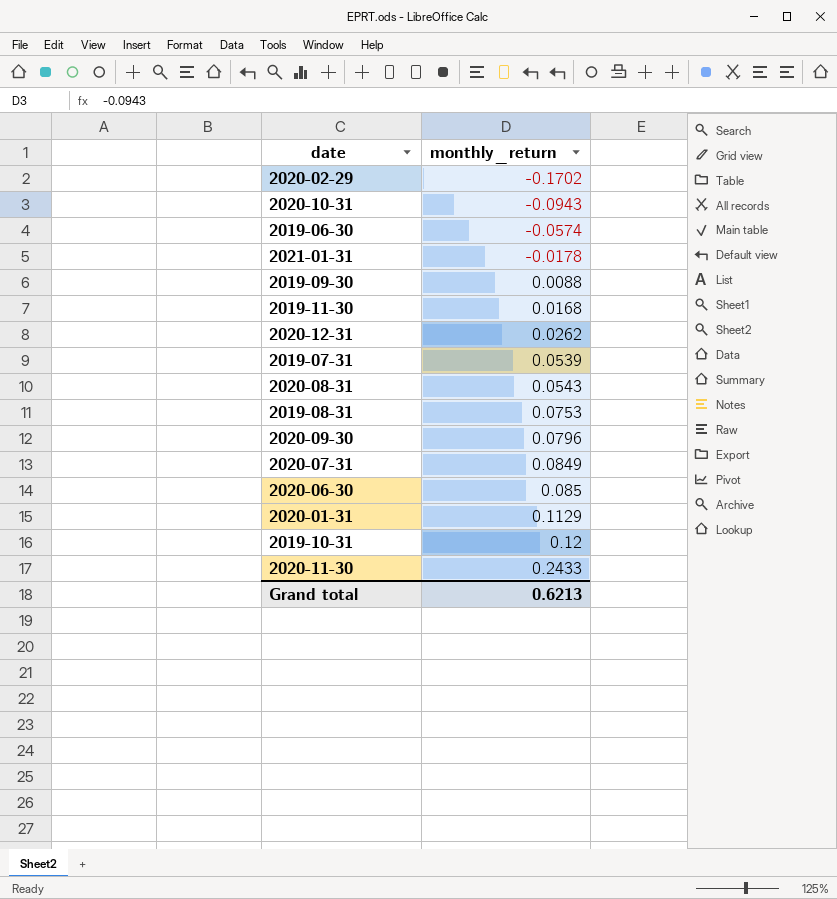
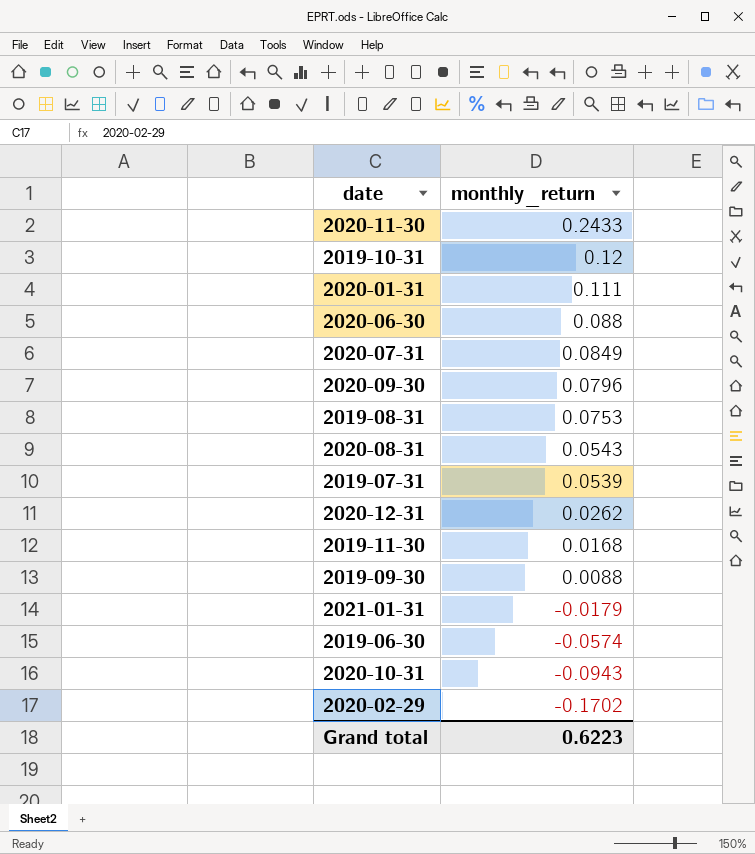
row order: monthly_return ascending -> monthly_return descending
2020-01-31 | monthly_return: 0.1129 -> 0.111
2020-06-30 | monthly_return: 0.085 -> 0.088
2021-01-31 | monthly_return: -0.0178 -> -0.0179
Grand total | monthly_return: 0.6213 -> 0.6223

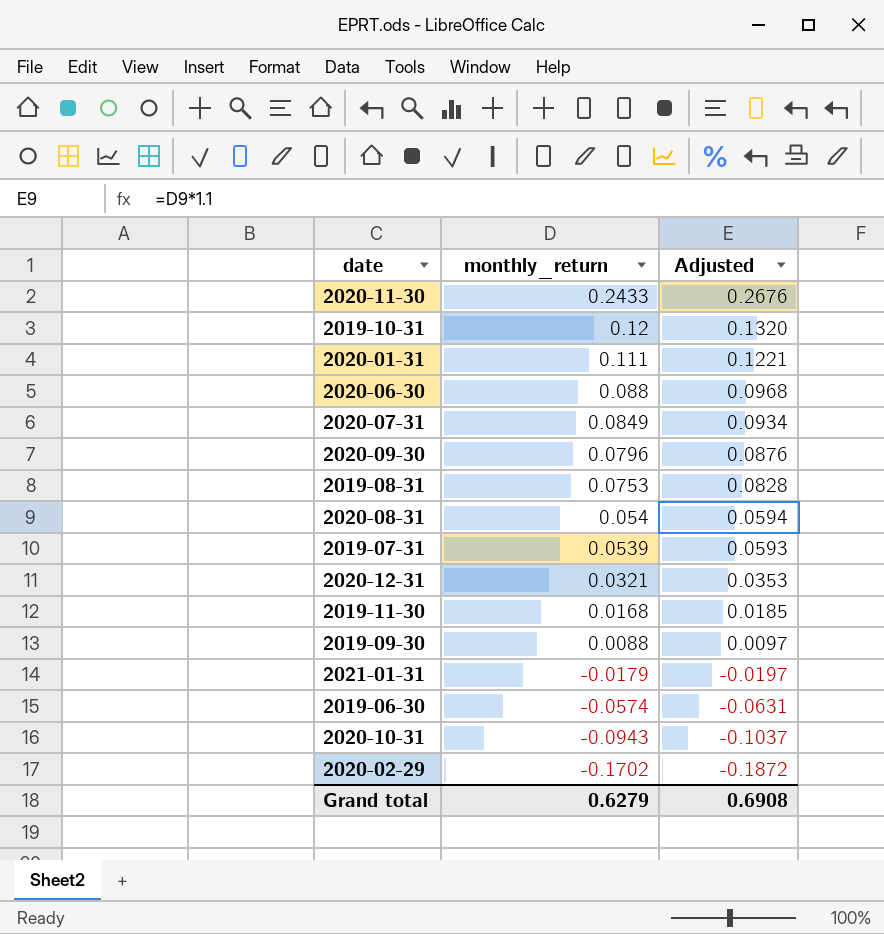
column Adjusted | formula: none -> [monthly_return] * 1.1
2020-08-31 | monthly_return: 0.0543 -> 0.054
2020-12-31 | monthly_return: 0.0262 -> 0.0321
Grand total | monthly_return: 0.6223 -> 0.6279

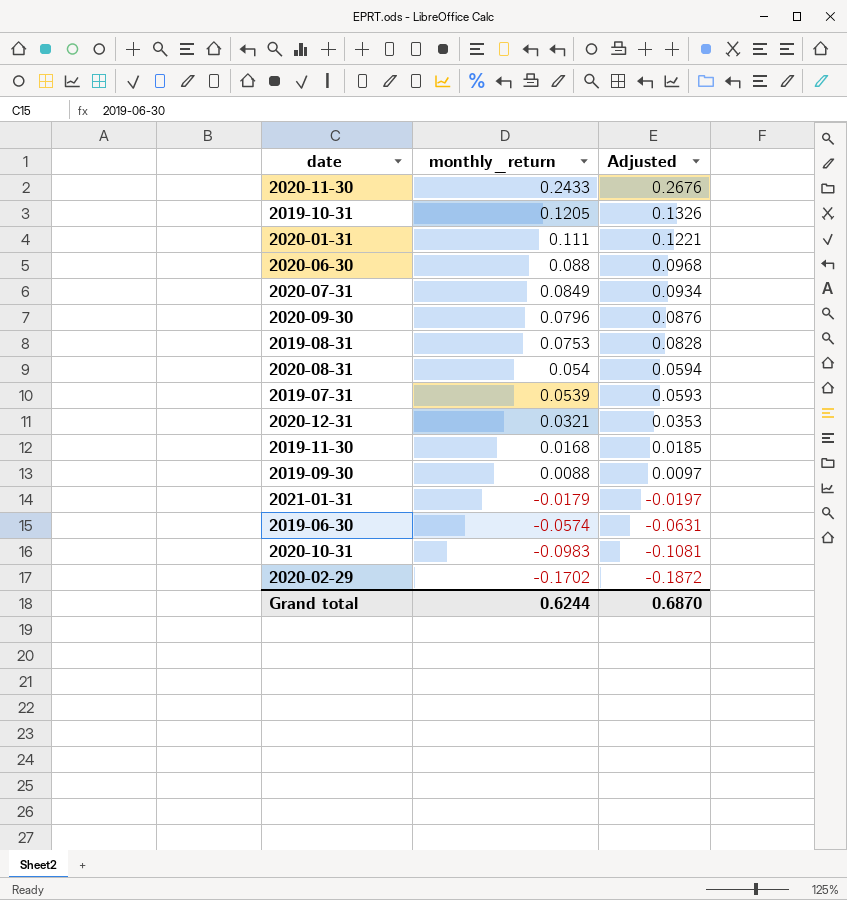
2019-10-31 | monthly_return: 0.12 -> 0.1205
2019-10-31 | Adjusted: 0.1320 -> 0.1326
2020-10-31 | monthly_return: -0.0943 -> -0.0983
2020-10-31 | Adjusted: -0.1037 -> -0.1081
Grand total | monthly_return: 0.6279 -> 0.6244
Grand total | Adjusted: 0.6908 -> 0.6870

